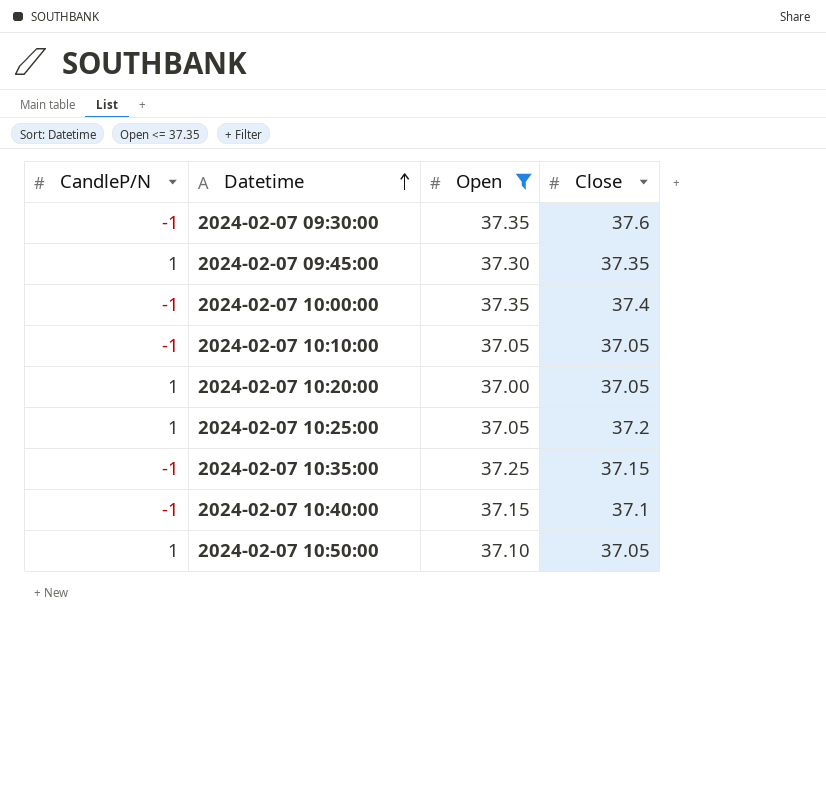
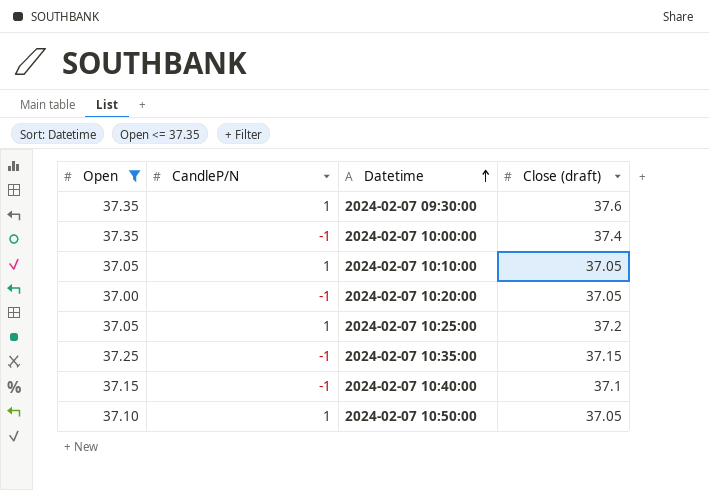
column Open | position: 3 -> 1
column name: Close -> Close (draft)
row 2024-02-07 09:45:00: 1 | 37.30 | 37.35 -> none
2024-02-07 09:30:00 | CandleP/N: -1 -> 1
2024-02-07 10:10:00 | CandleP/N: -1 -> 1
2024-02-07 10:20:00 | CandleP/N: 1 -> -1

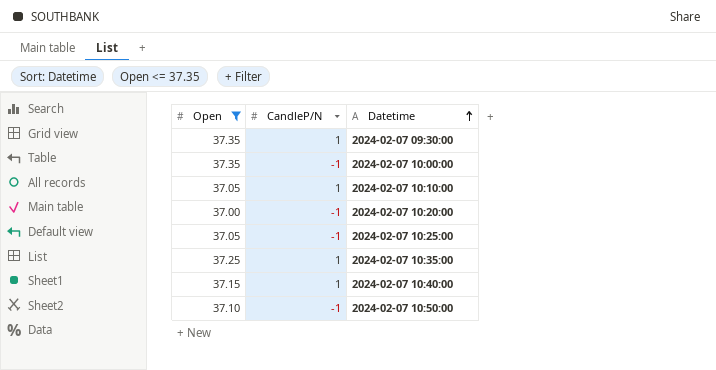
column Close (draft) | position: 4 -> none
2024-02-07 10:25:00 | CandleP/N: 1 -> -1
2024-02-07 10:35:00 | CandleP/N: -1 -> 1
2024-02-07 10:40:00 | CandleP/N: -1 -> 1
2024-02-07 10:50:00 | CandleP/N: 1 -> -1

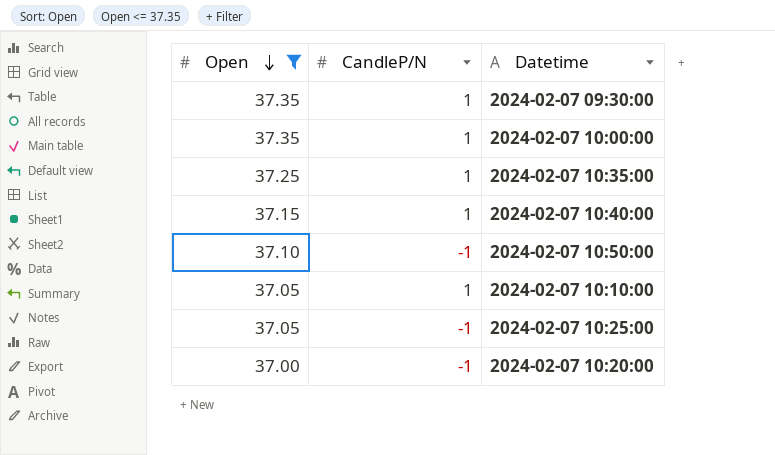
row order: Datetime ascending -> Open descending
2024-02-07 10:00:00 | CandleP/N: -1 -> 1

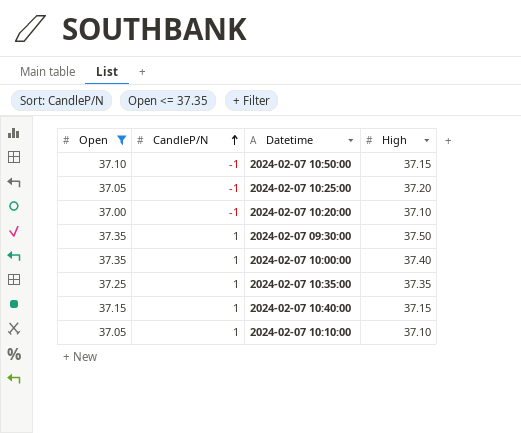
row order: Open descending -> CandleP/N ascending
column High | position: none -> 4

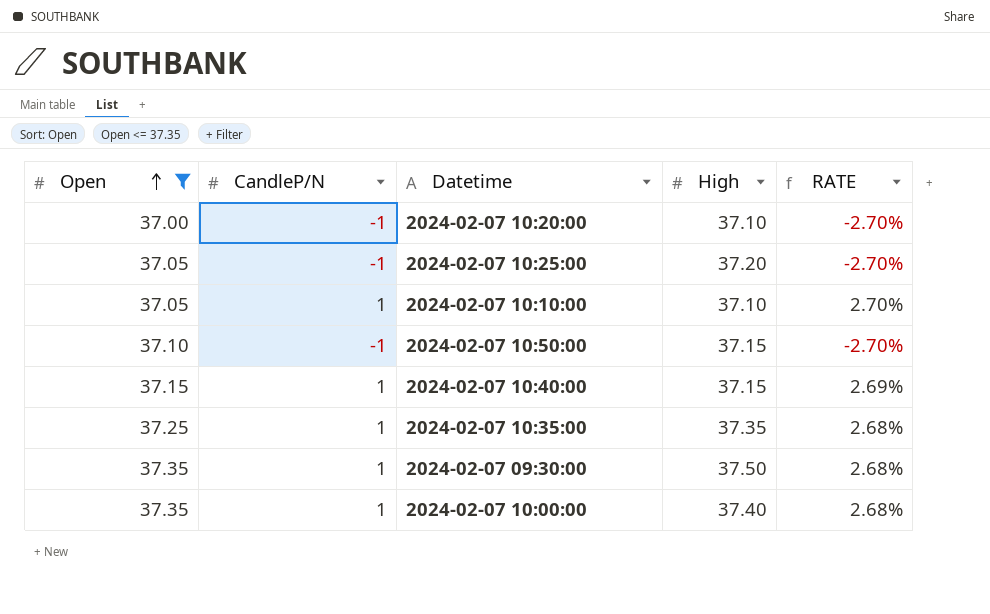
row order: CandleP/N ascending -> Open ascending
column RATE | formula: none -> [CandleP/N] / [Open]

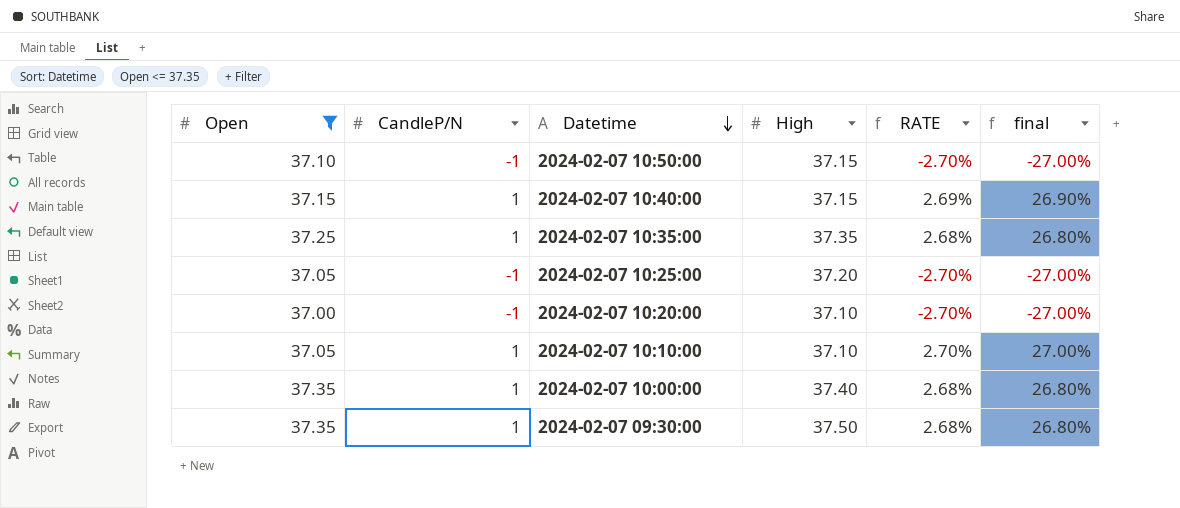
row order: Open ascending -> Datetime descending
column final | formula: none -> [RATE] * 10

